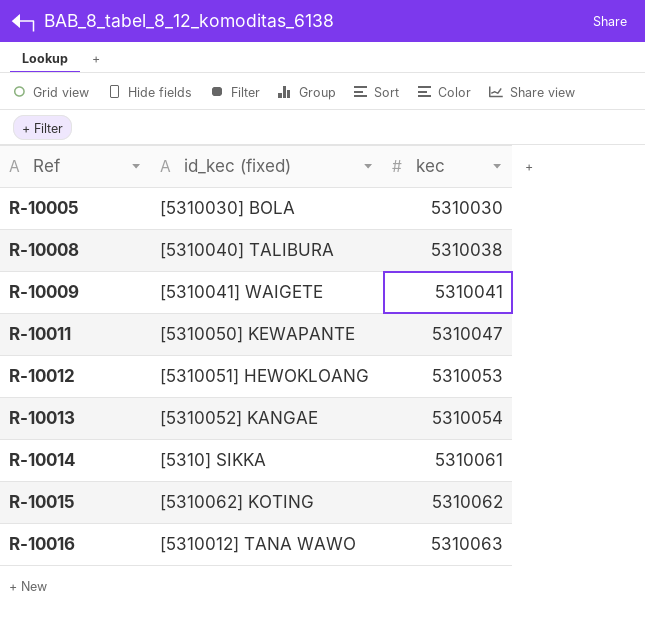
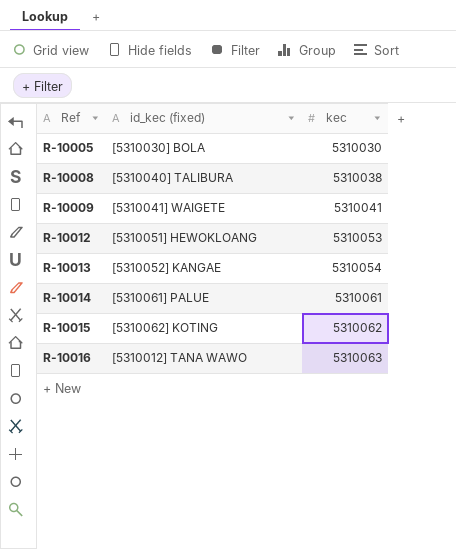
row R-10011: [5310050] KEWAPANTE | 5310047 -> none
R-10014 | id_kec (fixed): [5310] SIKKA -> [5310061] PALUE

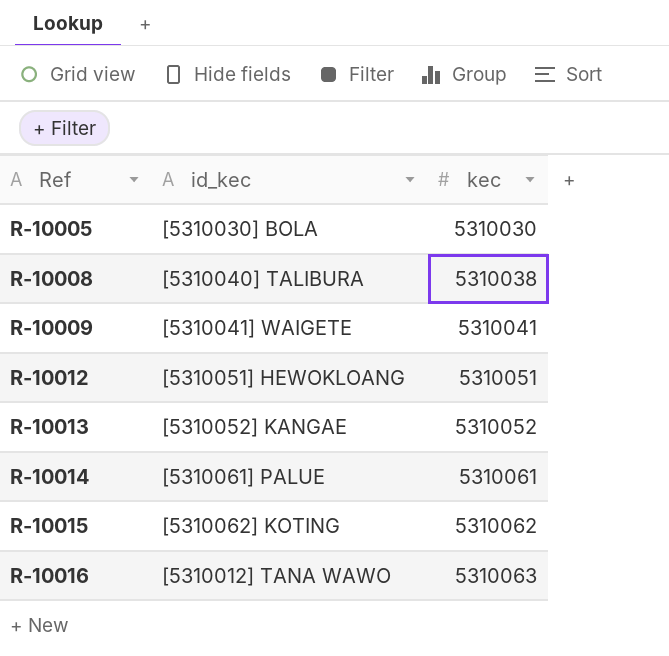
column name: id_kec (fixed) -> id_kec
R-10012 | kec: 5310053 -> 5310051
R-10013 | kec: 5310054 -> 5310052

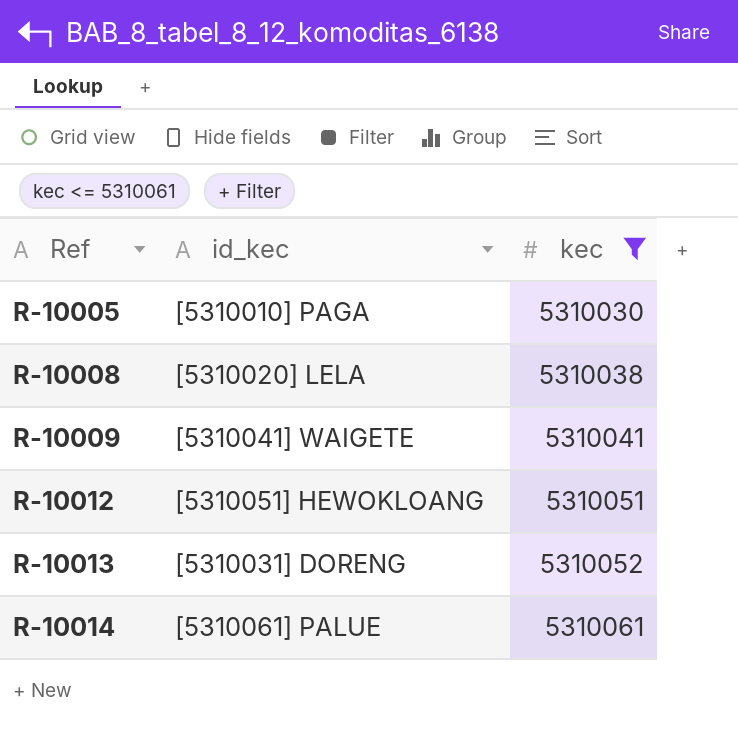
filter: none -> kec <= 5310061
R-10005 | id_kec: [5310030] BOLA -> [5310010] PAGA
R-10008 | id_kec: [5310040] TALIBURA -> [5310020] LELA
R-10013 | id_kec: [5310052] KANGAE -> [5310031] DORENG

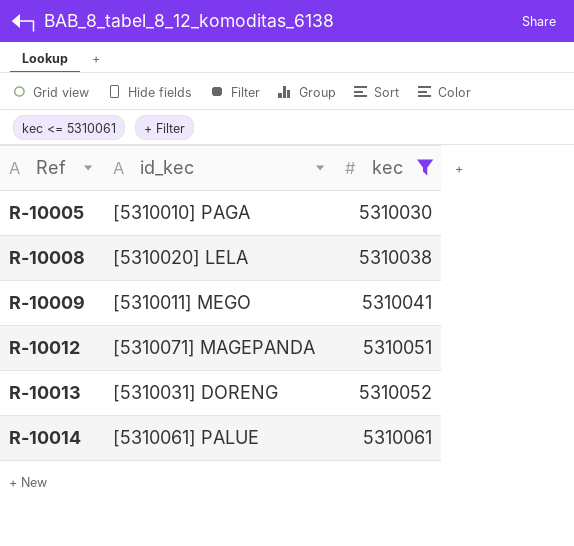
R-10009 | id_kec: [5310041] WAIGETE -> [5310011] MEGO
R-10012 | id_kec: [5310051] HEWOKLOANG -> [5310071] MAGEPANDA

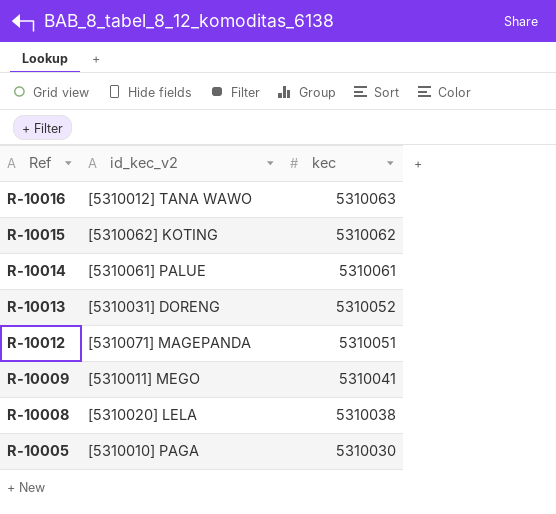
filter: kec <= 5310061 -> none
row order: Ref ascending -> Ref descending
column name: id_kec -> id_kec_v2

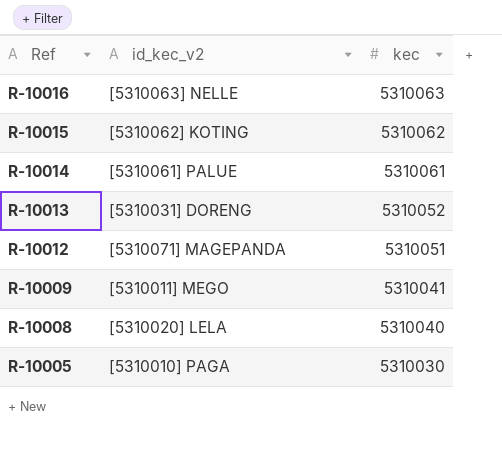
R-10016 | id_kec_v2: [5310012] TANA WAWO -> [5310063] NELLE
R-10008 | kec: 5310038 -> 5310040

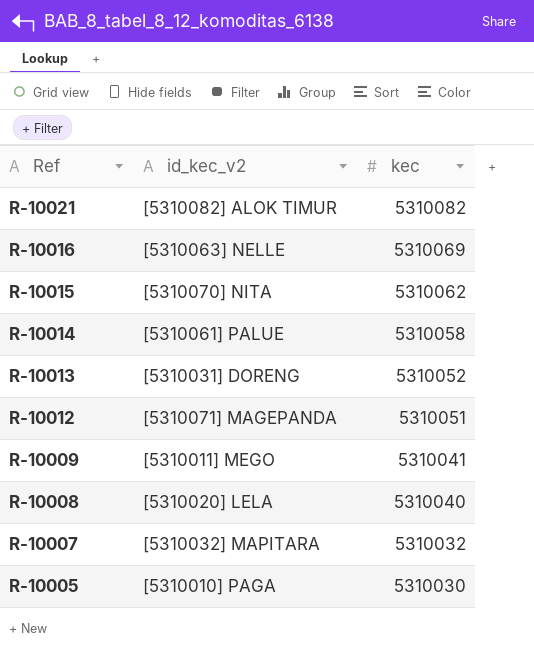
row R-10021: none -> [5310082] ALOK TIMUR | 5310082
R-10016 | kec: 5310063 -> 5310069
R-10015 | id_kec_v2: [5310062] KOTING -> [5310070] NITA
R-10014 | kec: 5310061 -> 5310058
row R-10007: none -> [5310032] MAPITARA | 5310032

